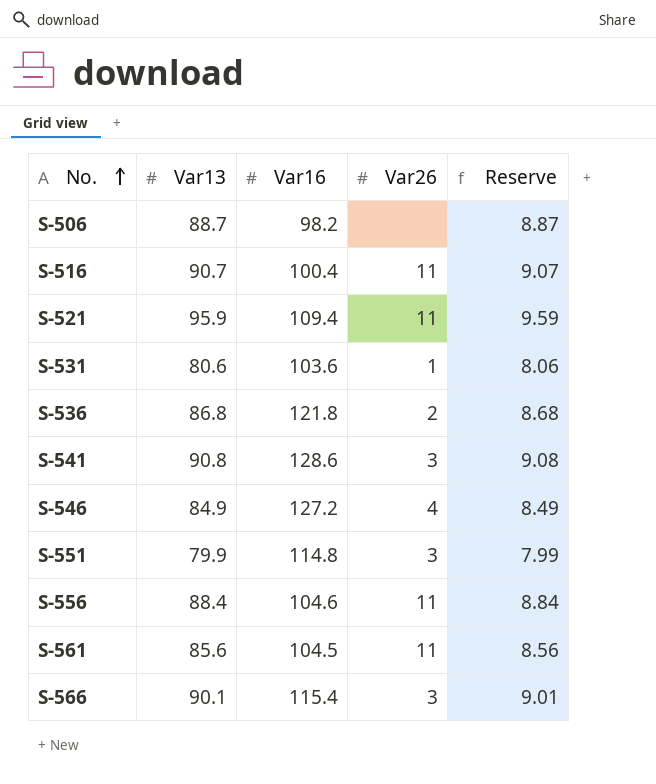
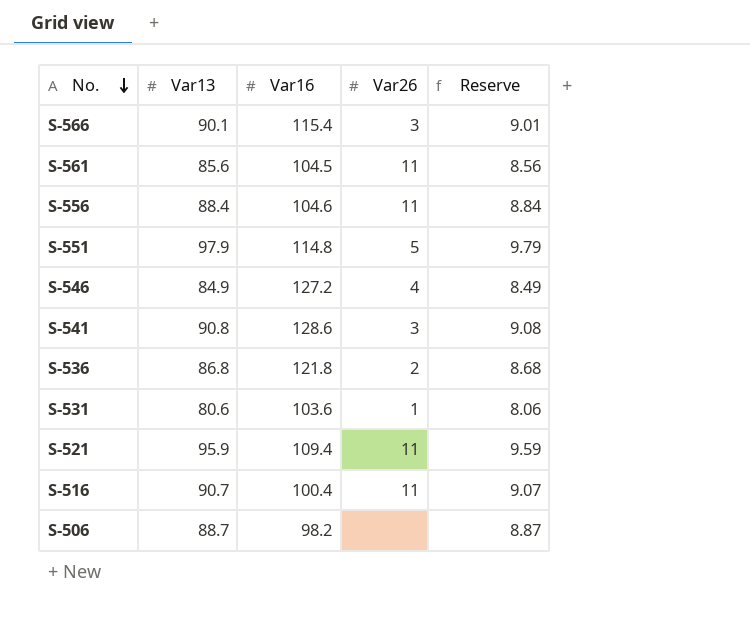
row order: No. ascending -> No. descending
S-551 | Var13: 79.9 -> 97.9
S-551 | Var26: 3 -> 5
S-551 | Reserve: 7.99 -> 9.79

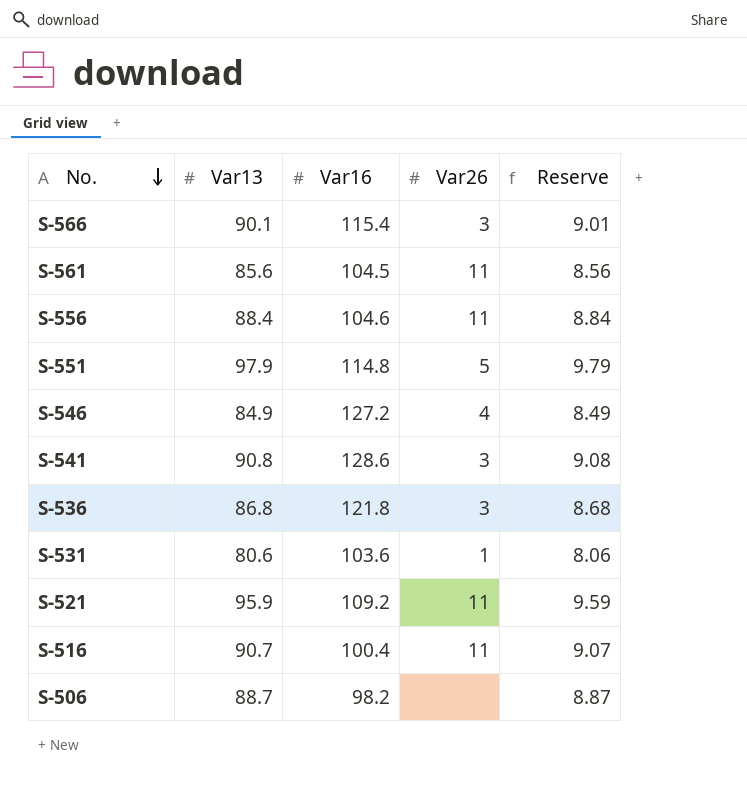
S-536 | Var26: 2 -> 3
S-521 | Var16: 109.4 -> 109.2

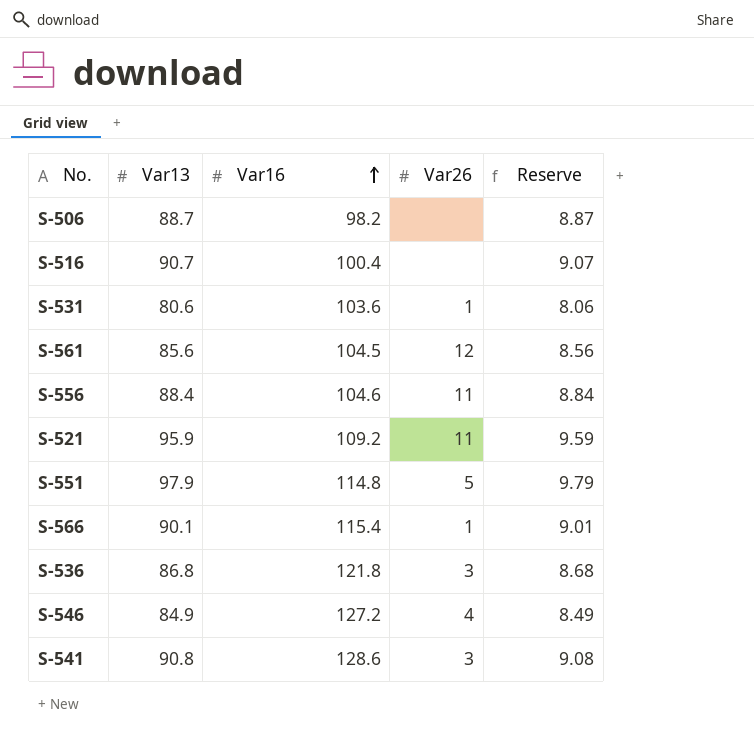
row order: No. descending -> Var16 ascending
S-516 | Var26: 11 -> none
S-561 | Var26: 11 -> 12
S-566 | Var26: 3 -> 1

